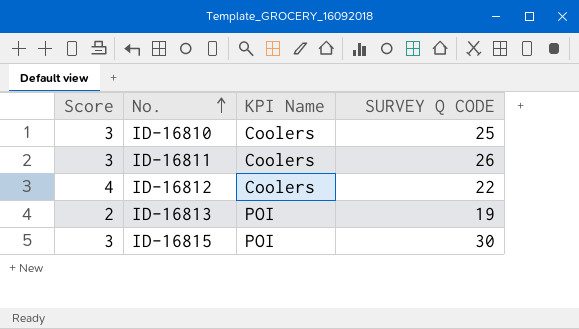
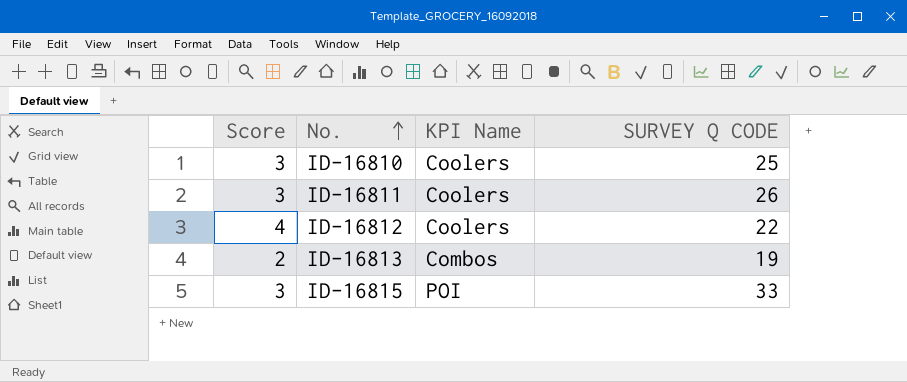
ID-16813 | KPI Name: POI -> Combos
ID-16815 | SURVEY Q CODE: 30 -> 33

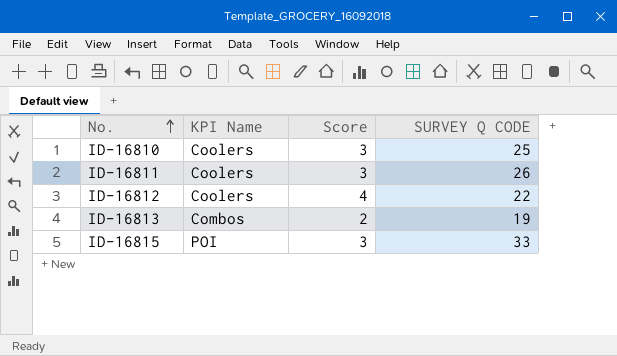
column Score | position: 1 -> 3

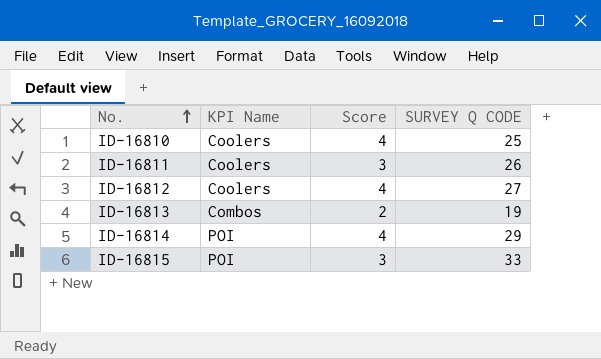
ID-16810 | Score: 3 -> 4
ID-16812 | SURVEY Q CODE: 22 -> 27
row ID-16814: none -> POI | 4 | 29

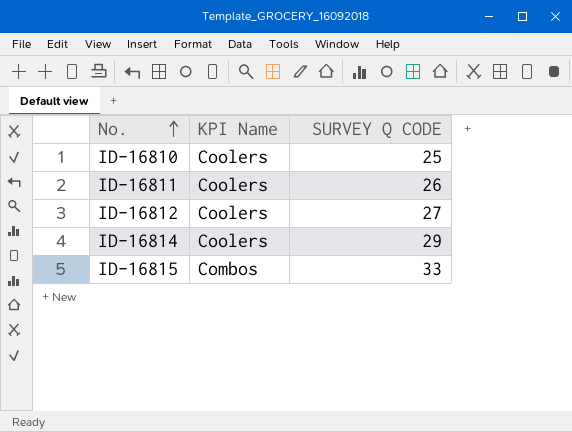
column Score | position: 3 -> none
row ID-16813: Combos | 2 | 19 -> none
ID-16814 | KPI Name: POI -> Coolers
ID-16815 | KPI Name: POI -> Combos

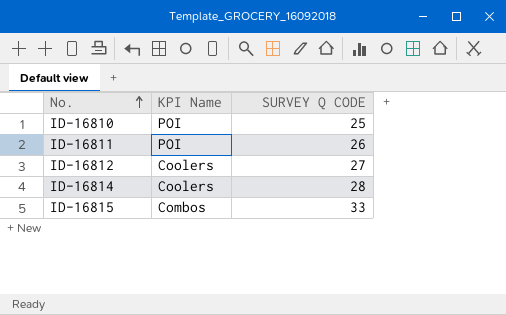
ID-16810 | KPI Name: Coolers -> POI
ID-16811 | KPI Name: Coolers -> POI
ID-16814 | SURVEY Q CODE: 29 -> 28

